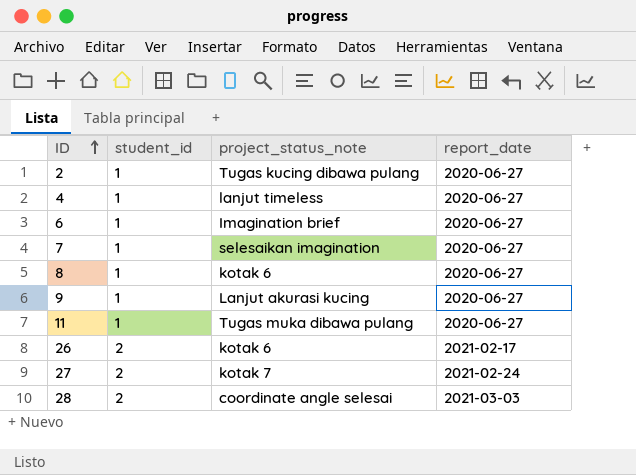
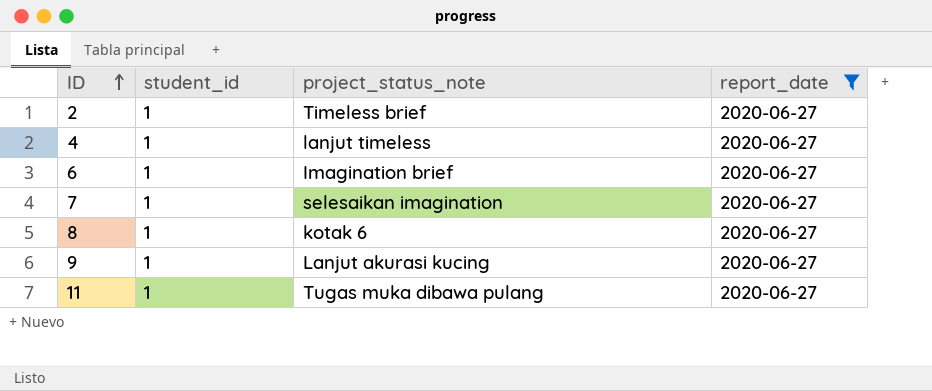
filter: none -> report_date = 2020-06-27
2 | project_status_note: Tugas kucing dibawa pulang -> Timeless brief

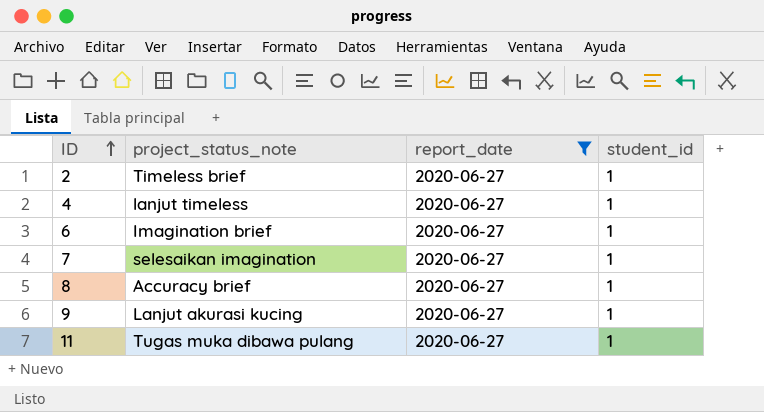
column student_id | position: 2 -> 4
8 | project_status_note: kotak 6 -> Accuracy brief

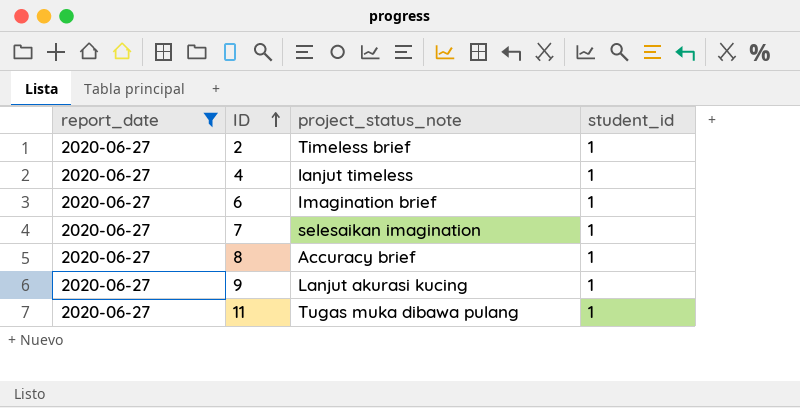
column report_date | position: 3 -> 1

